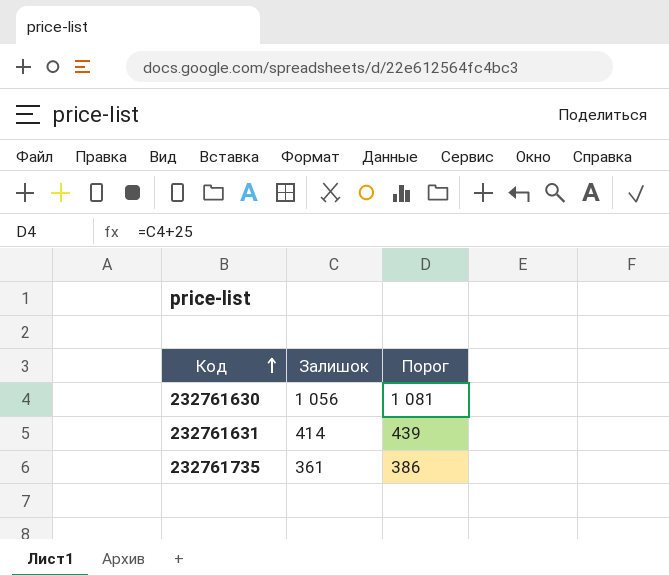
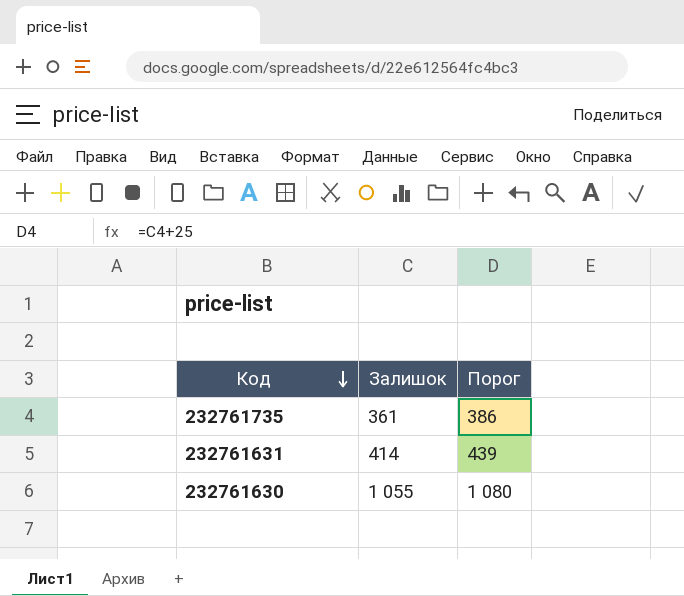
row order: Код ascending -> Код descending
232761630 | Залишок: 1 056 -> 1 055
232761630 | Порог: 1 081 -> 1 080

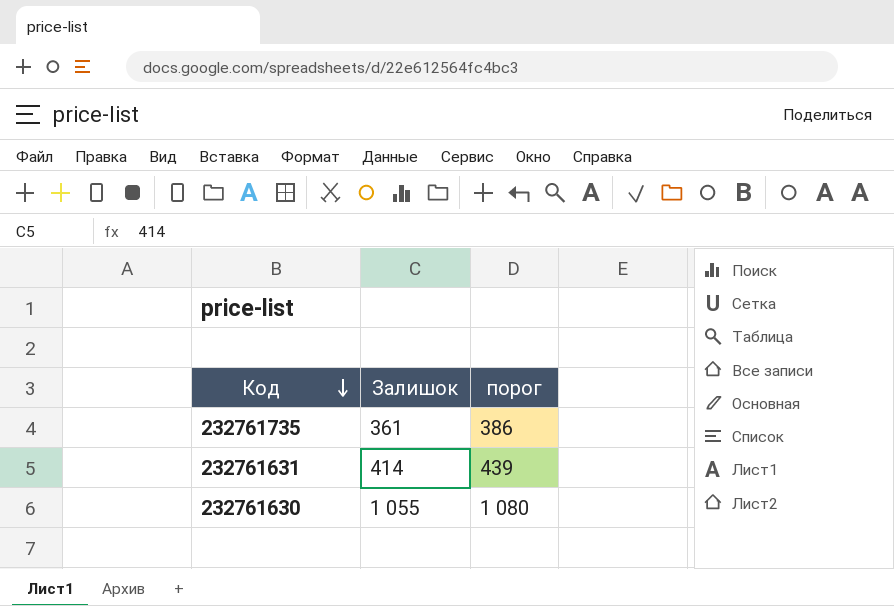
column name: Порог -> порог

